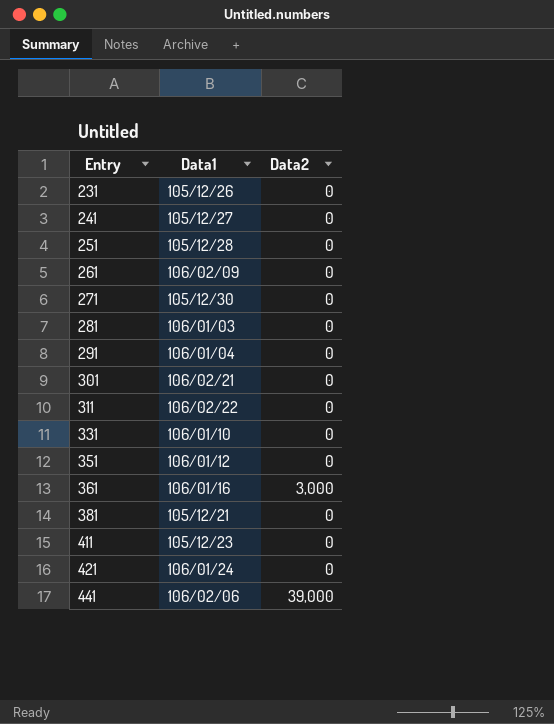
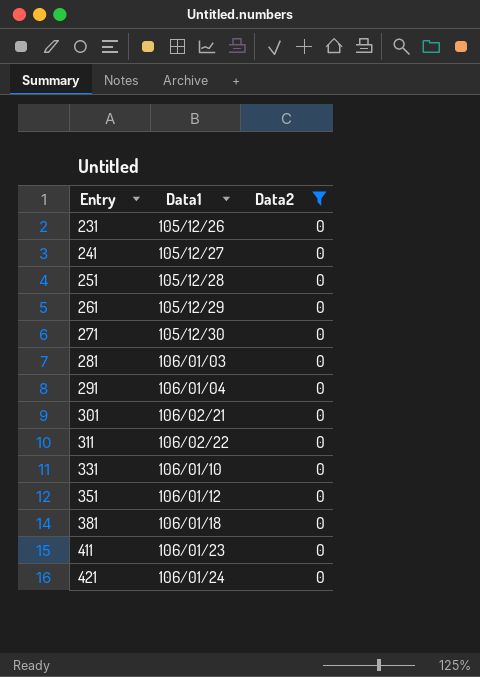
filter: none -> Data2 = 0
261 | Data1: 106/02/09 -> 105/12/29
381 | Data1: 105/12/21 -> 106/01/18
411 | Data1: 105/12/23 -> 106/01/23

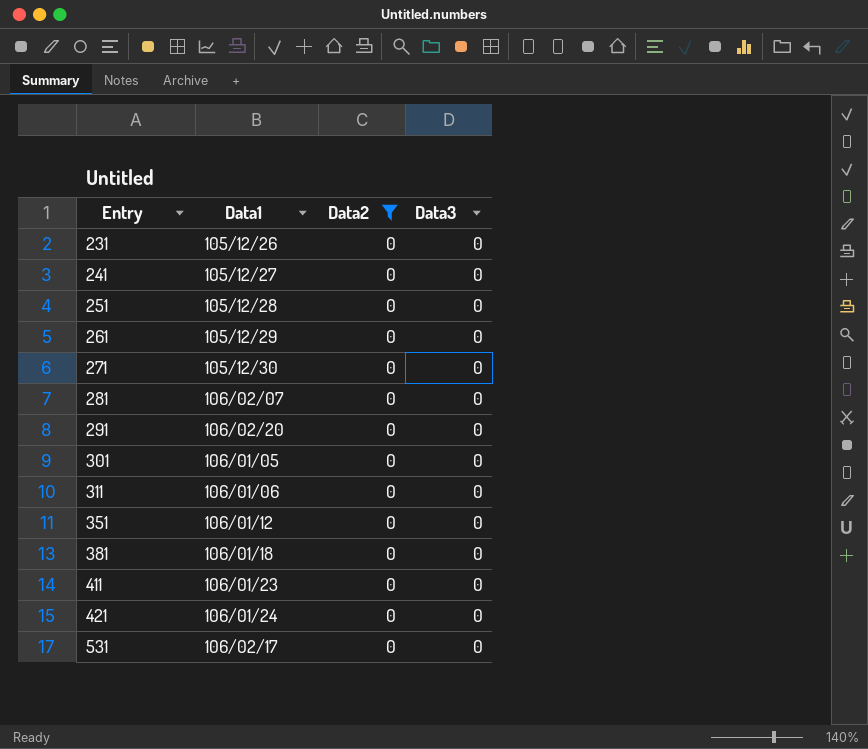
column Data3 | position: none -> 4
row 331: 106/01/10 | 0 -> none
281 | Data1: 106/01/03 -> 106/02/07
291 | Data1: 106/01/04 -> 106/02/20
301 | Data1: 106/02/21 -> 106/01/05
311 | Data1: 106/02/22 -> 106/01/06
row 531: none -> 106/02/17 | 0 | 0

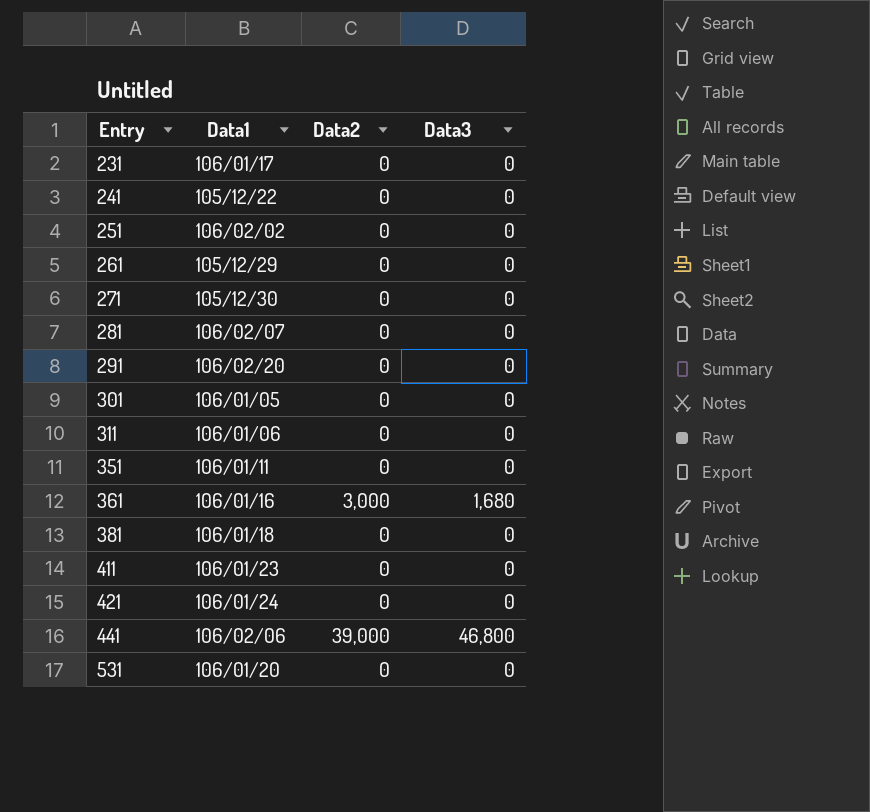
filter: Data2 = 0 -> none
231 | Data1: 105/12/26 -> 106/01/17
241 | Data1: 105/12/27 -> 105/12/22
251 | Data1: 105/12/28 -> 106/02/02
351 | Data1: 106/01/12 -> 106/01/11
531 | Data1: 106/02/17 -> 106/01/20

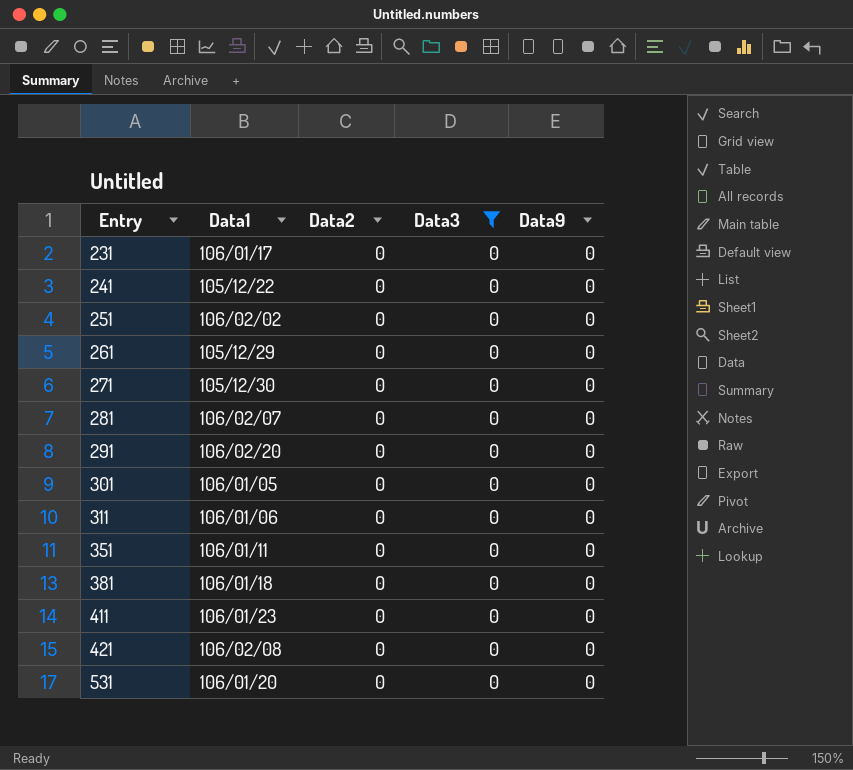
filter: none -> Data3 = 0
column Data9 | position: none -> 5
421 | Data1: 106/01/24 -> 106/02/08

